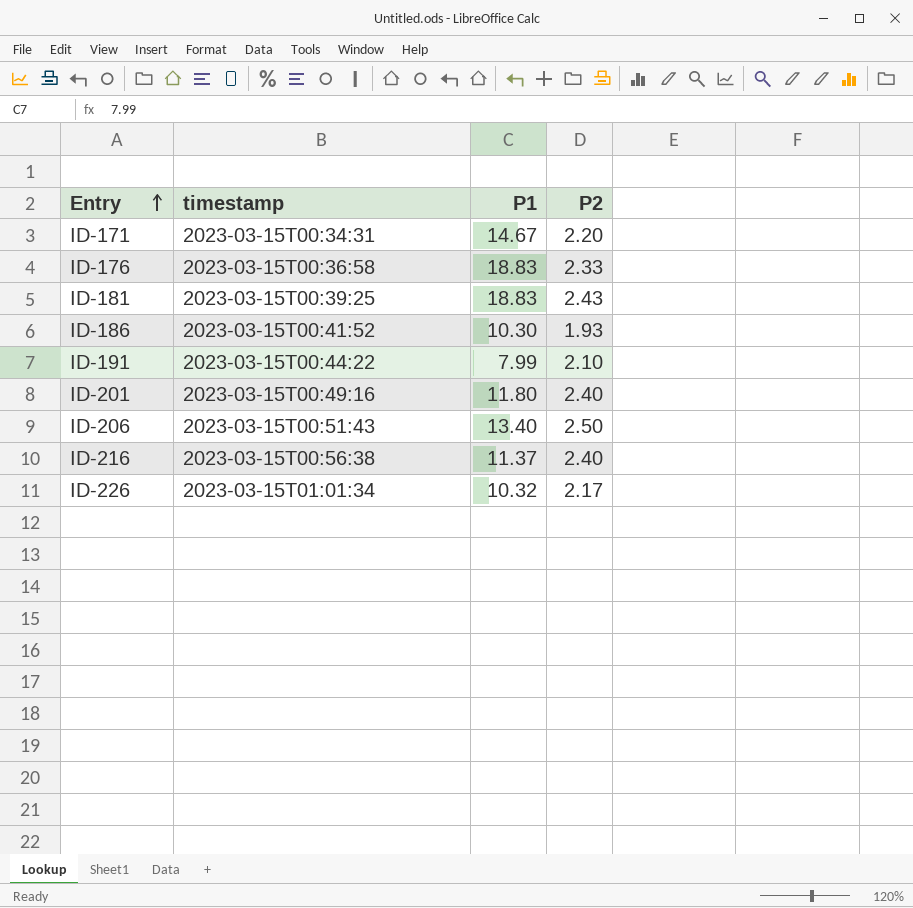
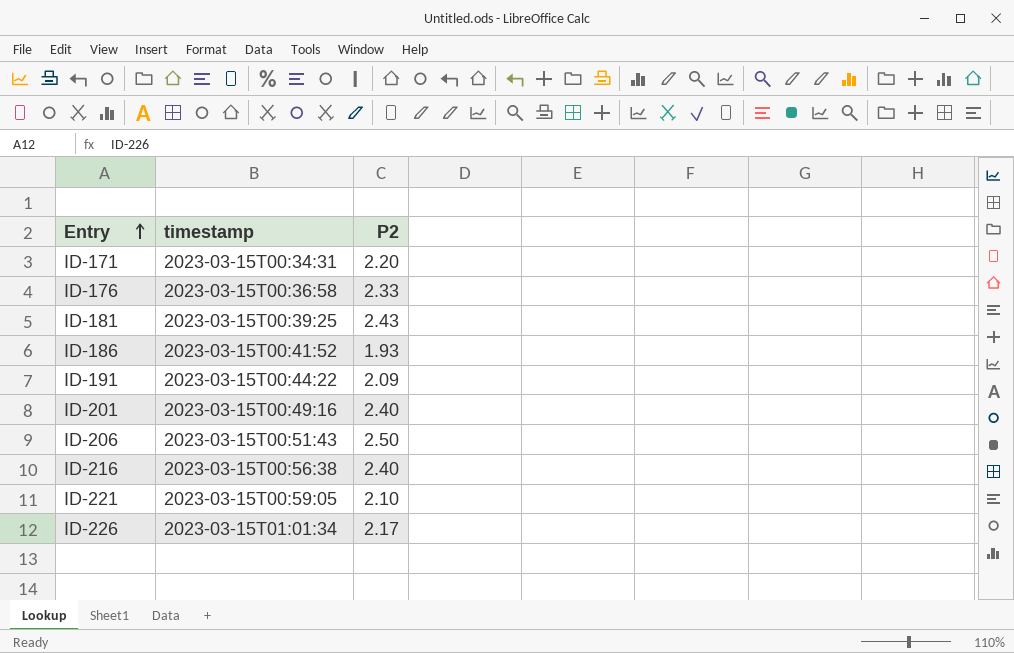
column P1 | position: 3 -> none
ID-191 | P2: 2.10 -> 2.09
row ID-221: none -> 2023-03-15T00:59:05 | 2.10

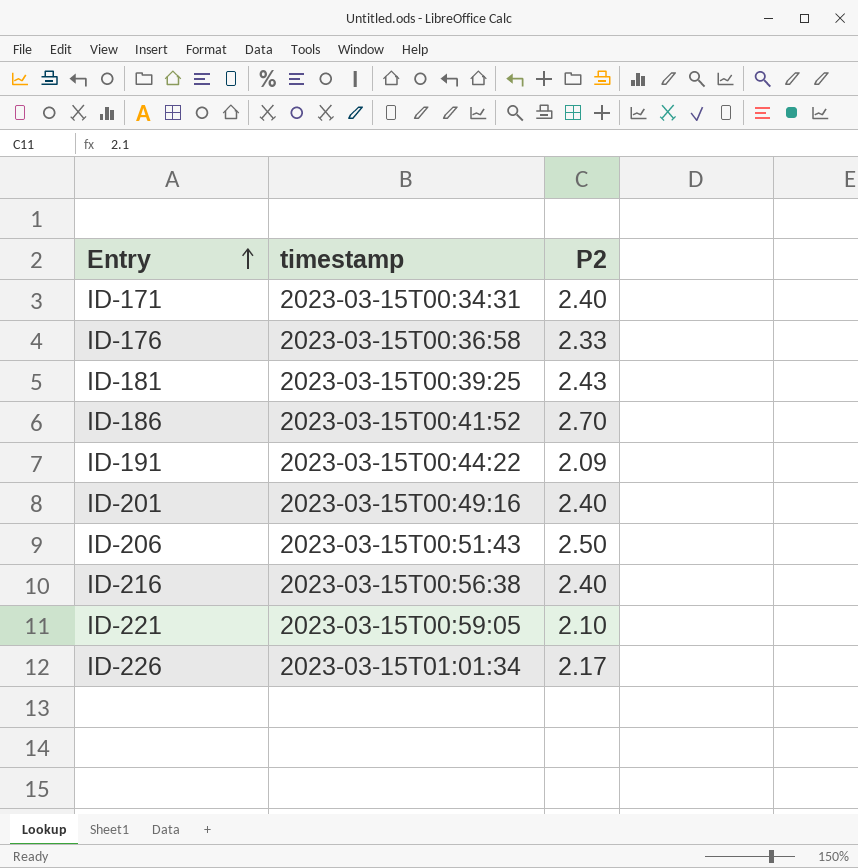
ID-171 | P2: 2.20 -> 2.40
ID-186 | P2: 1.93 -> 2.70

